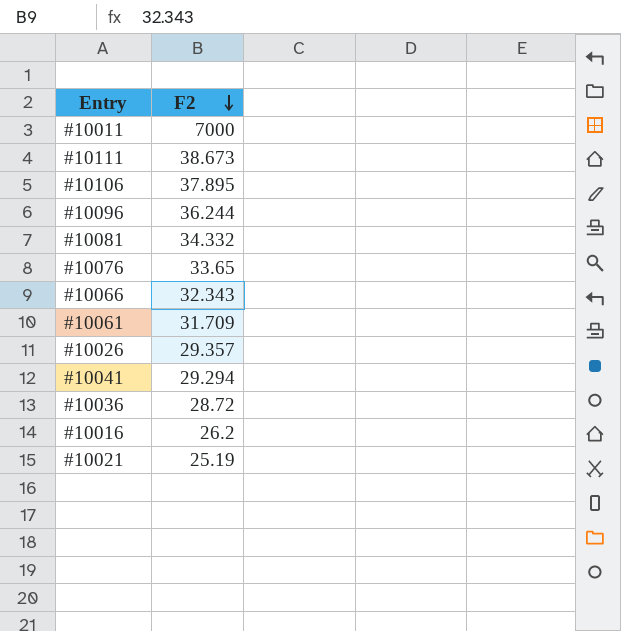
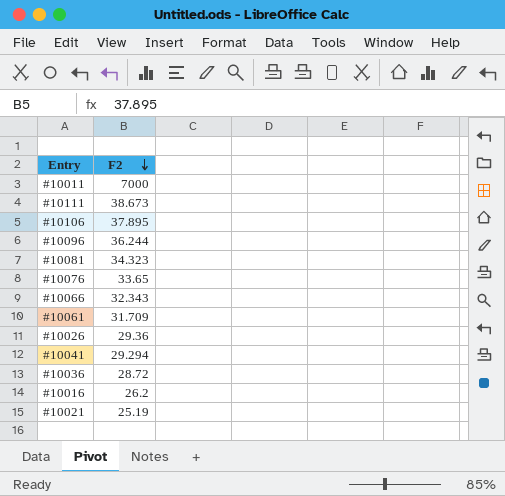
#10081 | F2: 34.332 -> 34.323
#10026 | F2: 29.357 -> 29.36

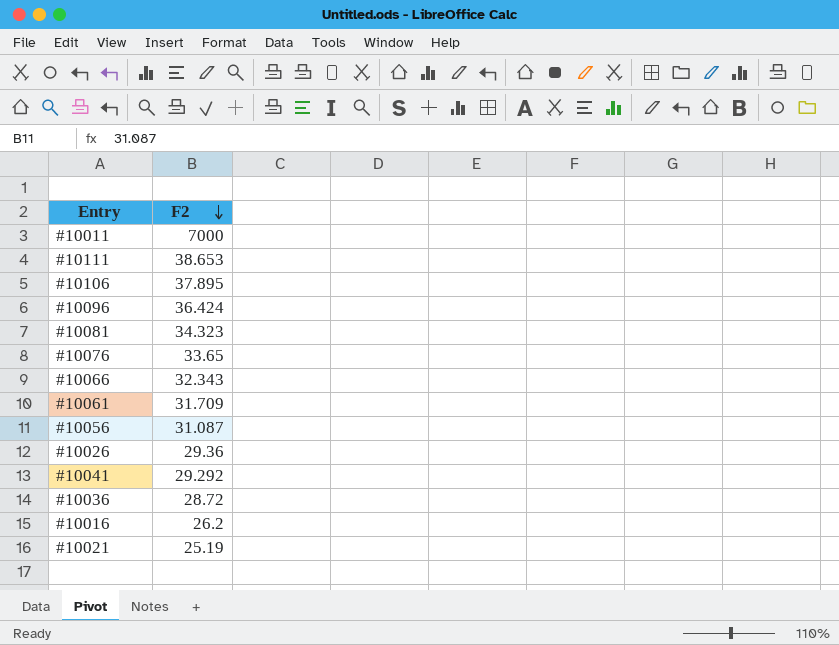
#10111 | F2: 38.673 -> 38.653
#10096 | F2: 36.244 -> 36.424
row #10056: none -> 31.087
#10041 | F2: 29.294 -> 29.292

